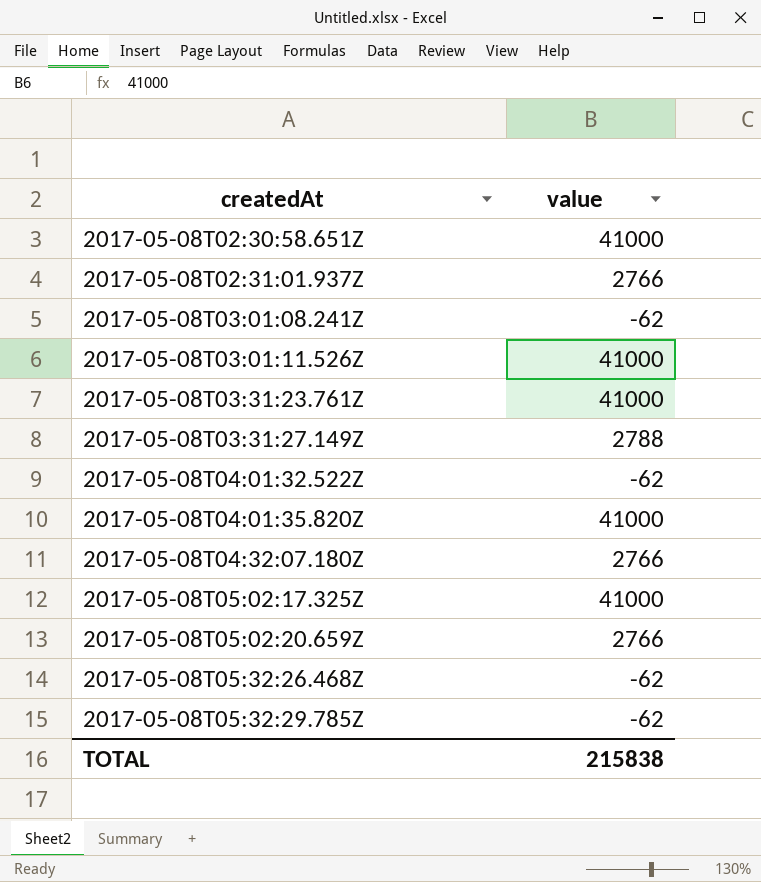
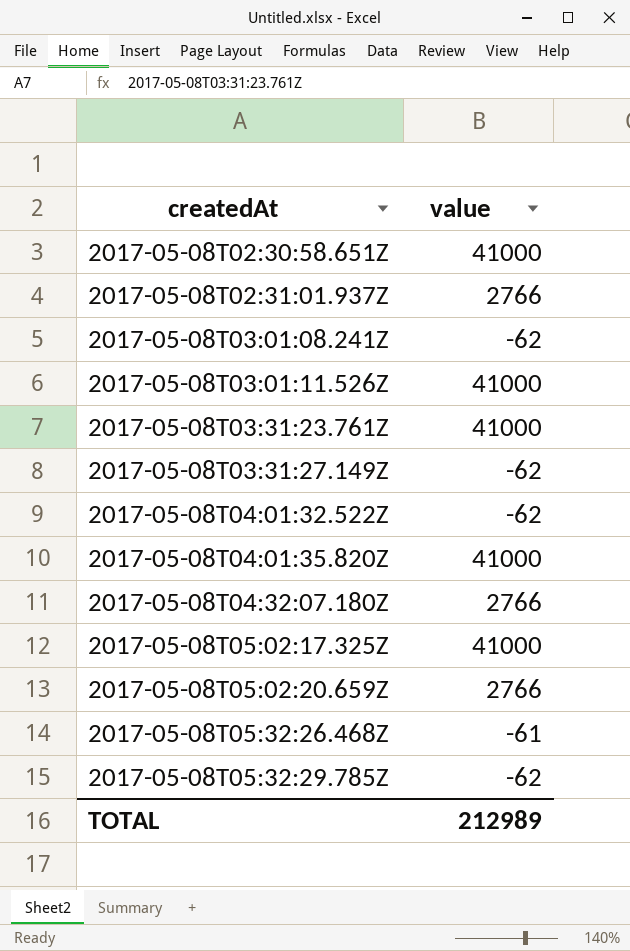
2017-05-08T03:31:27.149Z | value: 2788 -> -62
2017-05-08T05:32:26.468Z | value: -62 -> -61
TOTAL | value: 215838 -> 212989

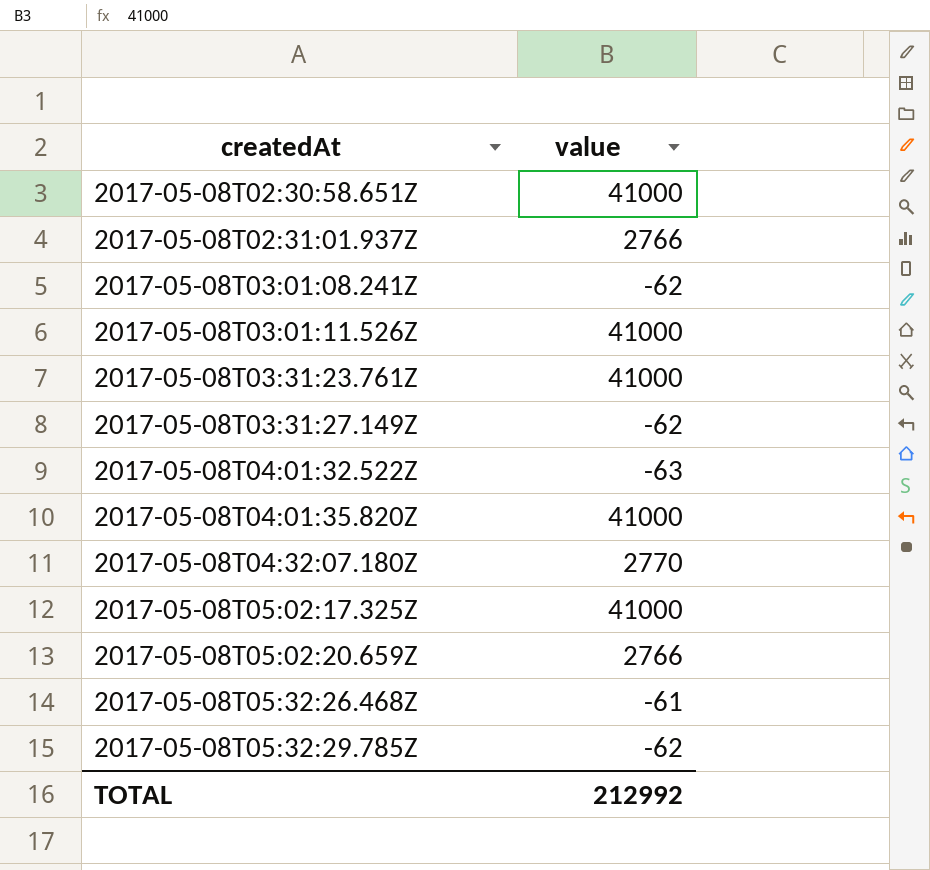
2017-05-08T04:01:32.522Z | value: -62 -> -63
2017-05-08T04:32:07.180Z | value: 2766 -> 2770
TOTAL | value: 212989 -> 212992

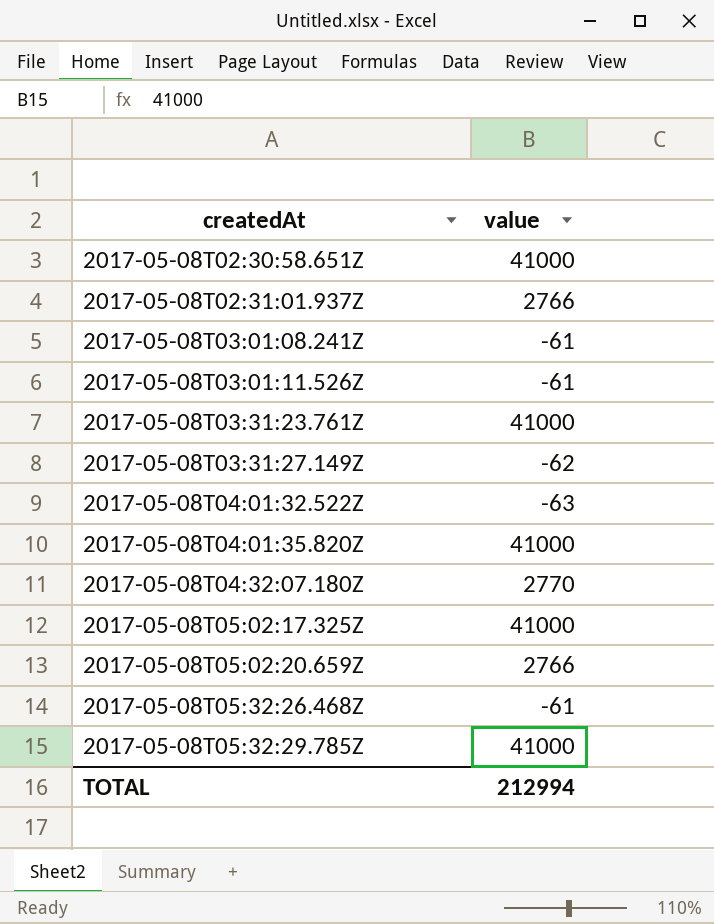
2017-05-08T03:01:08.241Z | value: -62 -> -61
2017-05-08T03:01:11.526Z | value: 41000 -> -61
2017-05-08T05:32:29.785Z | value: -62 -> 41000
TOTAL | value: 212992 -> 212994

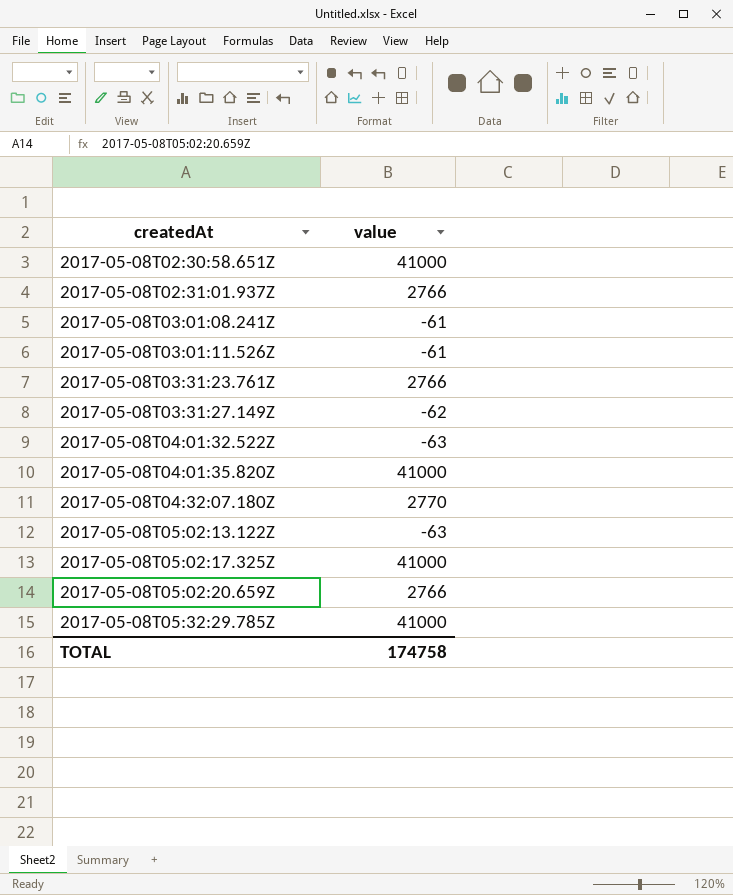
row 2017-05-08T05:32:26.468Z: -61 -> none
2017-05-08T03:31:23.761Z | value: 41000 -> 2766
row 2017-05-08T05:02:13.122Z: none -> -63
TOTAL | value: 212994 -> 174758

